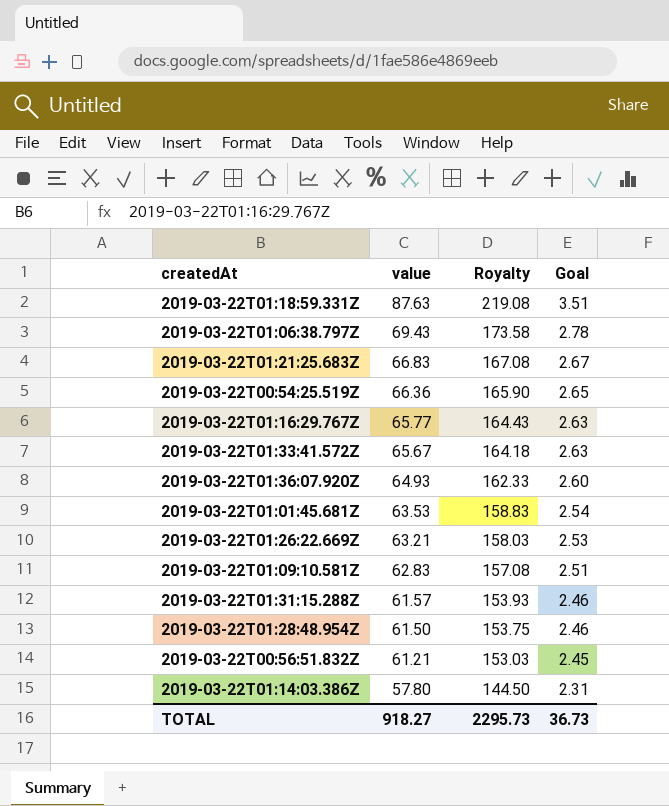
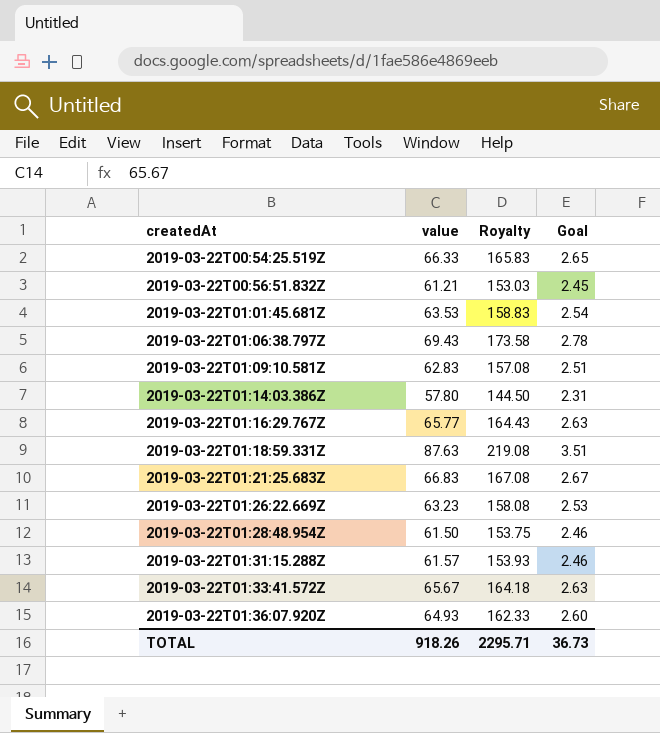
row order: value descending -> createdAt ascending
2019-03-22T00:54:25.519Z | value: 66.36 -> 66.33
2019-03-22T00:54:25.519Z | Royalty: 165.90 -> 165.83
2019-03-22T01:26:22.669Z | value: 63.21 -> 63.23
2019-03-22T01:26:22.669Z | Royalty: 158.03 -> 158.08
TOTAL | value: 918.27 -> 918.26
TOTAL | Royalty: 2295.73 -> 2295.71

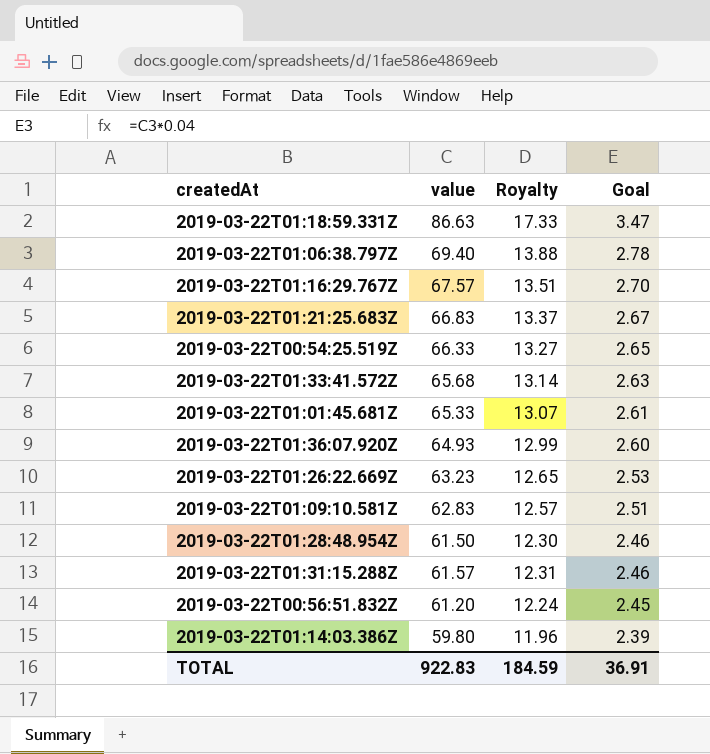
row order: createdAt ascending -> Goal descending
column Royalty | formula: [value] * 2.5 -> [value] * 0.2
2019-03-22T01:18:59.331Z | value: 87.63 -> 86.63
2019-03-22T01:18:59.331Z | Goal: 3.51 -> 3.47
2019-03-22T01:06:38.797Z | value: 69.43 -> 69.40
2019-03-22T01:16:29.767Z | value: 65.77 -> 67.57
2019-03-22T01:16:29.767Z | Goal: 2.63 -> 2.70
2019-03-22T01:33:41.572Z | value: 65.67 -> 65.68
2019-03-22T01:01:45.681Z | value: 63.53 -> 65.33
2019-03-22T01:01:45.681Z | Goal: 2.54 -> 2.61
2019-03-22T00:56:51.832Z | value: 61.21 -> 61.20
2019-03-22T01:14:03.386Z | value: 57.80 -> 59.80
2019-03-22T01:14:03.386Z | Goal: 2.31 -> 2.39
TOTAL | value: 918.26 -> 922.83
TOTAL | Royalty: 2295.71 -> 184.59
TOTAL | Goal: 36.73 -> 36.91

